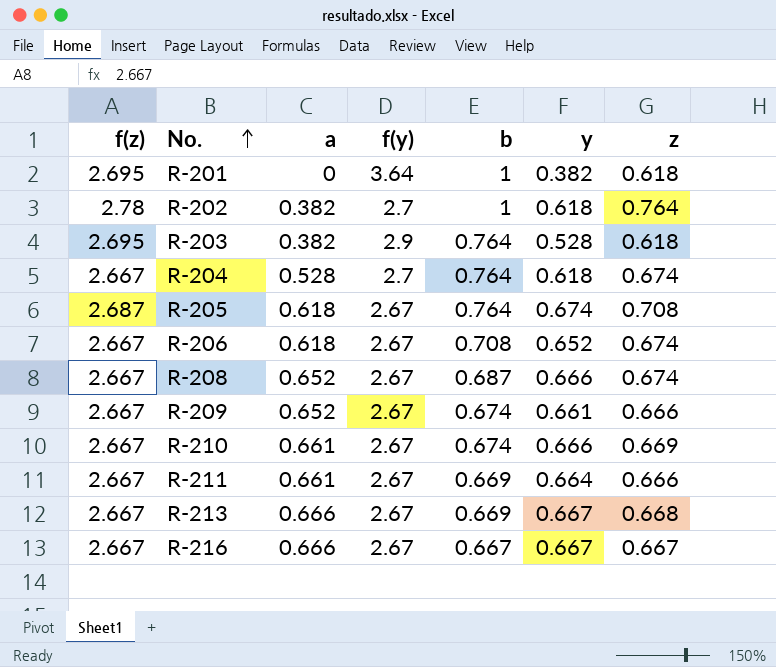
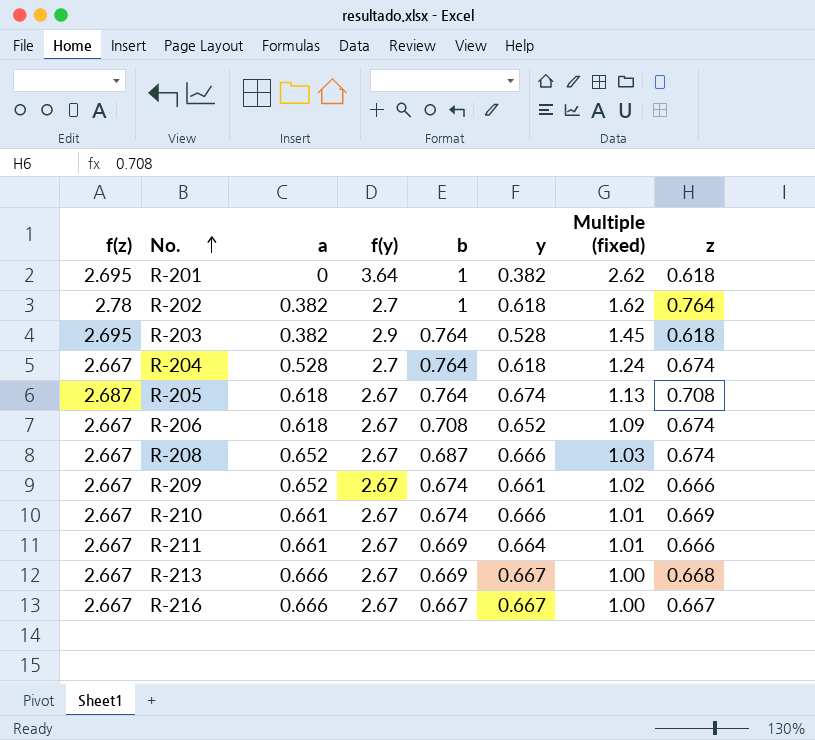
column Multiple (fixed) | formula: none -> [b] / [y]

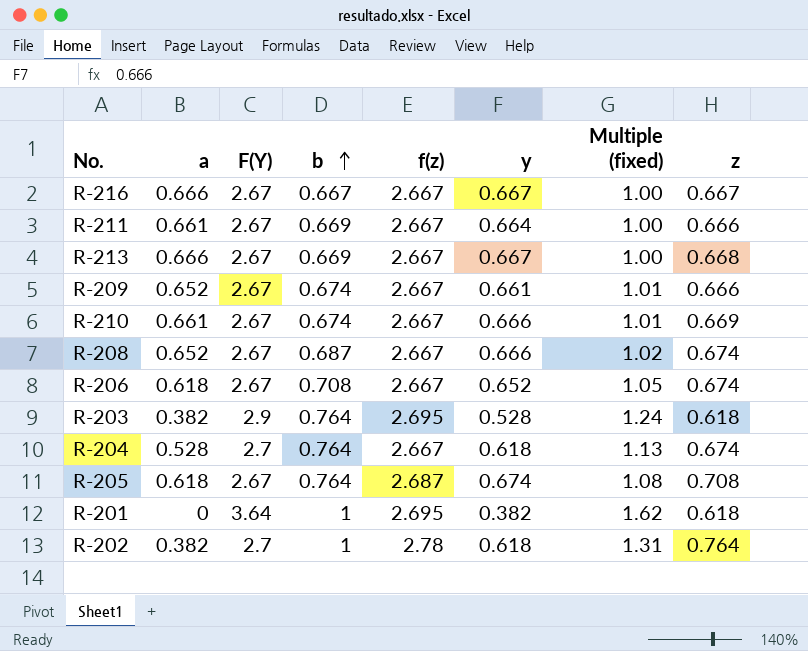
row order: No. ascending -> b ascending
column name: f(y) -> F(Y)
column f(z) | position: 1 -> 5
column Multiple (fixed) | formula: [b] / [y] -> [b] / [z]

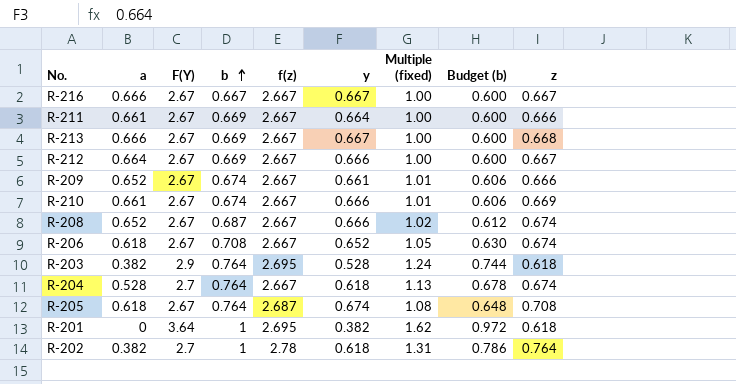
column Budget (b) | formula: none -> [Multiple (fixed)] * 0.6
row R-212: none -> 0.664 | 2.67 | 0.669 | 2.667 | 0.666 | 1.00 | 0.600 | 0.667

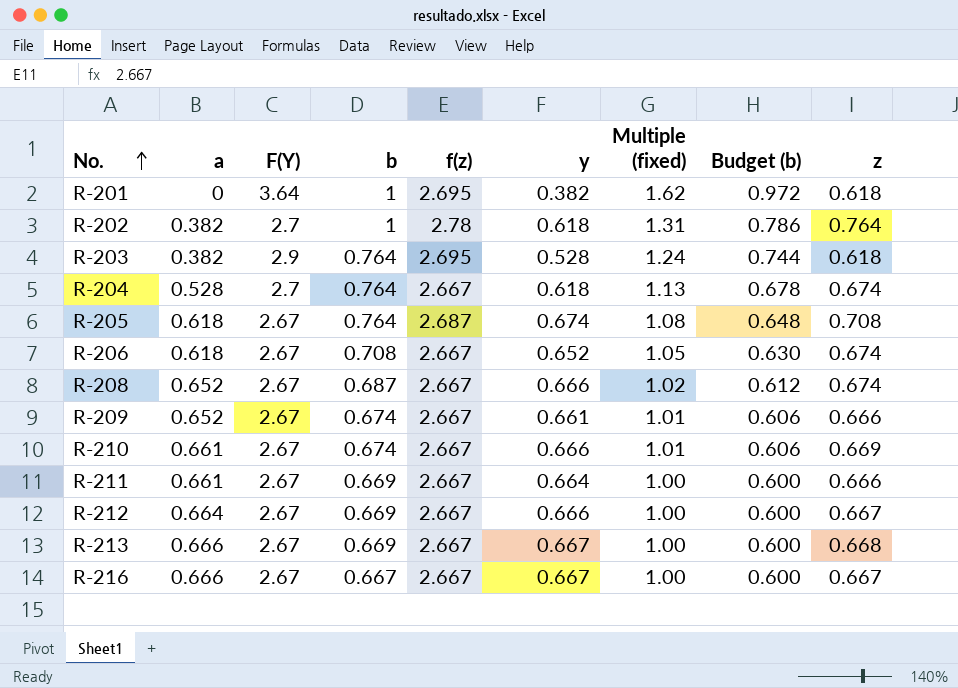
row order: b ascending -> No. ascending

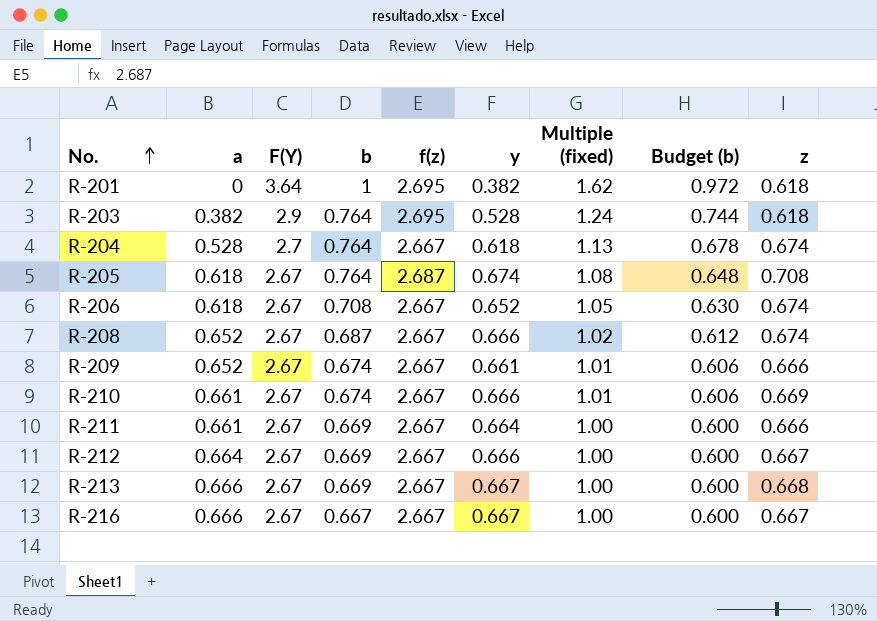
row R-202: 0.382 | 2.7 | 1 | 2.78 | 0.618 | 1.31 | 0.786 | 0.764 -> none

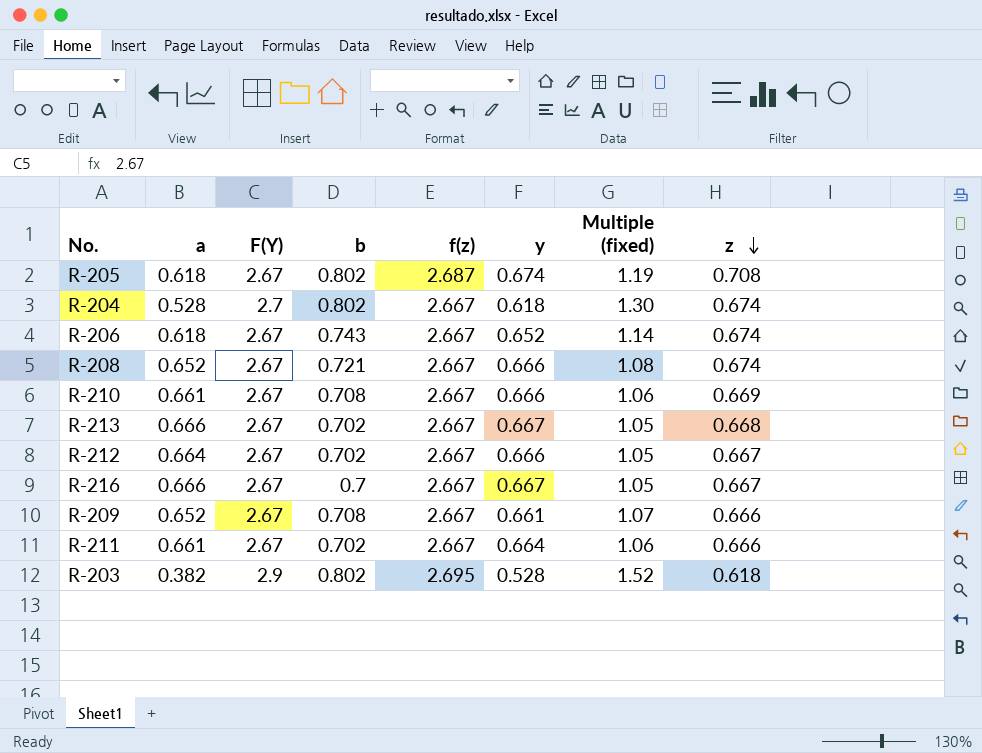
row order: No. ascending -> z descending
column Budget (b) | formula: [Multiple (fixed)] * 0.6 -> none
column Multiple (fixed) | formula: [b] / [z] -> [b] / [y]
row R-201: 0 | 3.64 | 1 | 2.695 | 0.382 | 1.62 | 0.972 | 0.618 -> none
R-205 | b: 0.764 -> 0.802
R-204 | b: 0.764 -> 0.802
R-206 | b: 0.708 -> 0.743
R-208 | b: 0.687 -> 0.721
R-210 | b: 0.674 -> 0.708
R-213 | b: 0.669 -> 0.702
R-212 | b: 0.669 -> 0.702
R-216 | b: 0.667 -> 0.7
R-209 | b: 0.674 -> 0.708
R-211 | b: 0.669 -> 0.702
R-203 | b: 0.764 -> 0.802

